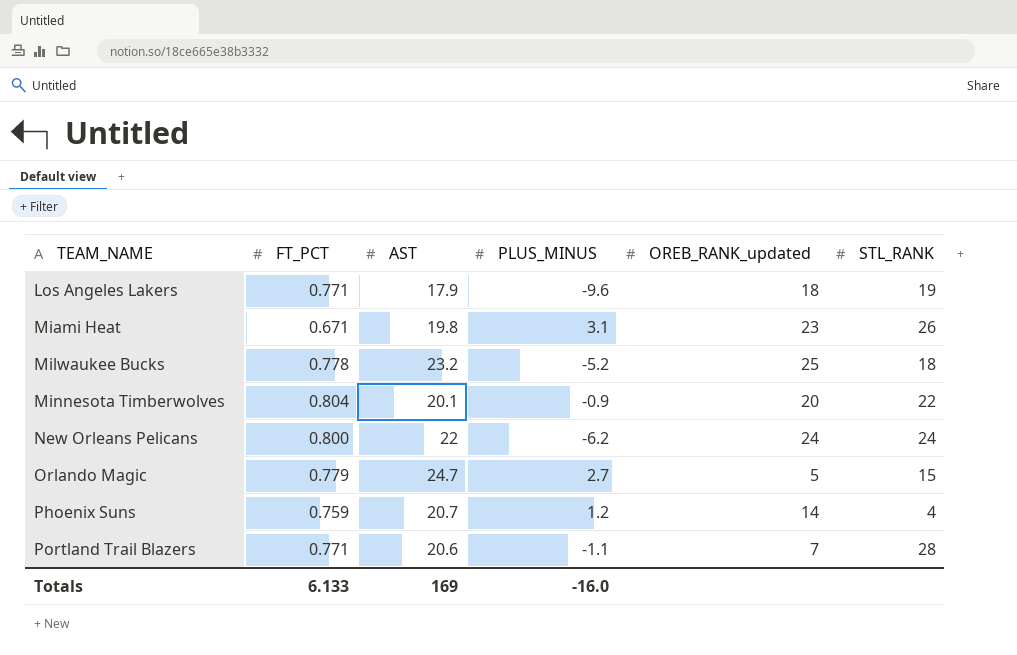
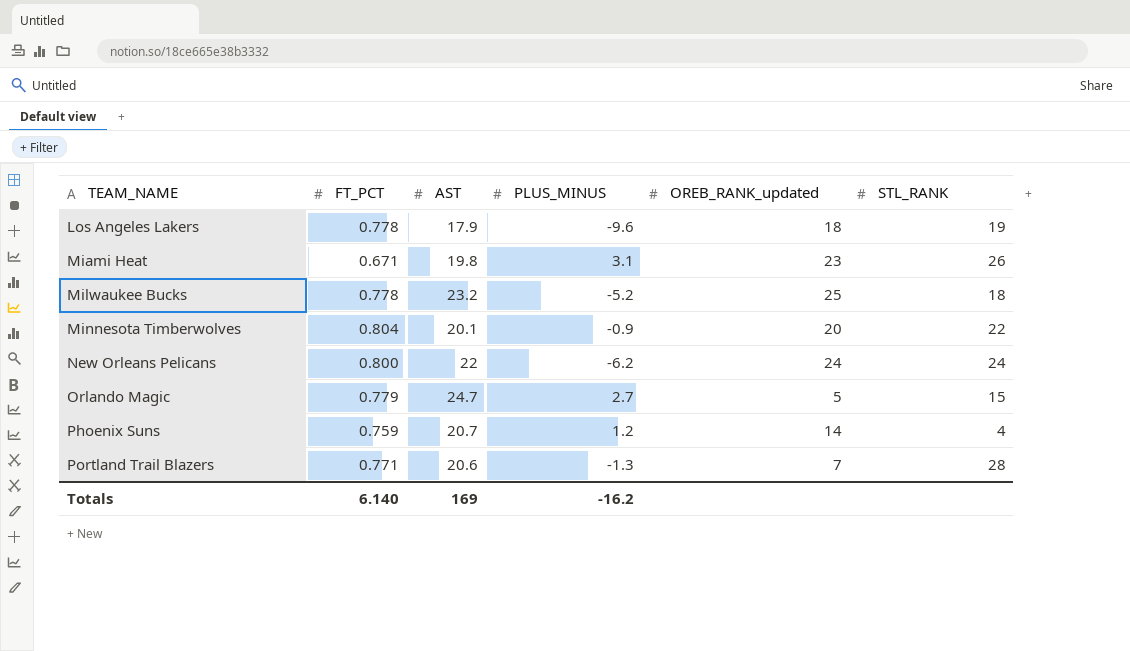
Los Angeles Lakers | FT_PCT: 0.771 -> 0.778
Portland Trail Blazers | PLUS_MINUS: -1.1 -> -1.3
Totals | FT_PCT: 6.133 -> 6.140
Totals | PLUS_MINUS: -16.0 -> -16.2

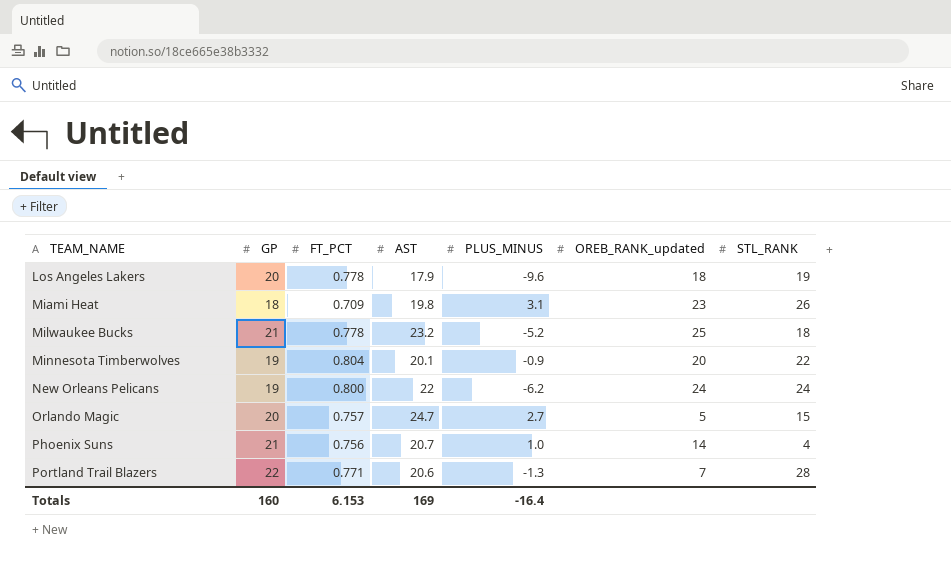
column GP | position: none -> 2
Miami Heat | FT_PCT: 0.671 -> 0.709
Orlando Magic | FT_PCT: 0.779 -> 0.757
Phoenix Suns | FT_PCT: 0.759 -> 0.756
Phoenix Suns | PLUS_MINUS: 1.2 -> 1.0
Totals | FT_PCT: 6.140 -> 6.153
Totals | PLUS_MINUS: -16.2 -> -16.4

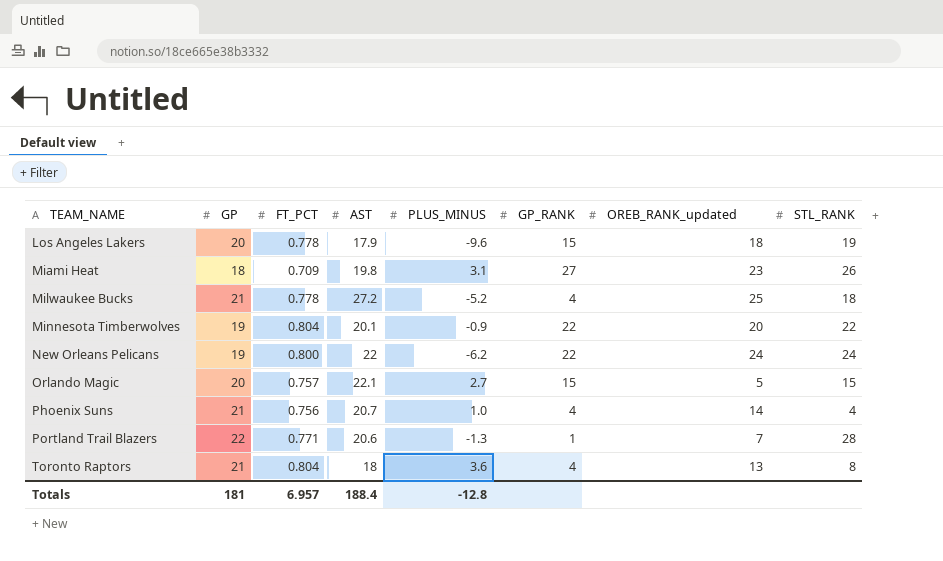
column GP_RANK | position: none -> 6
Milwaukee Bucks | AST: 23.2 -> 27.2
Orlando Magic | AST: 24.7 -> 22.1
row Toronto Raptors: none -> 21 | 0.804 | 18 | 3.6 | 4 | 13 | 8
Totals | GP: 160 -> 181
Totals | FT_PCT: 6.153 -> 6.957
Totals | AST: 169 -> 188.4
Totals | PLUS_MINUS: -16.4 -> -12.8

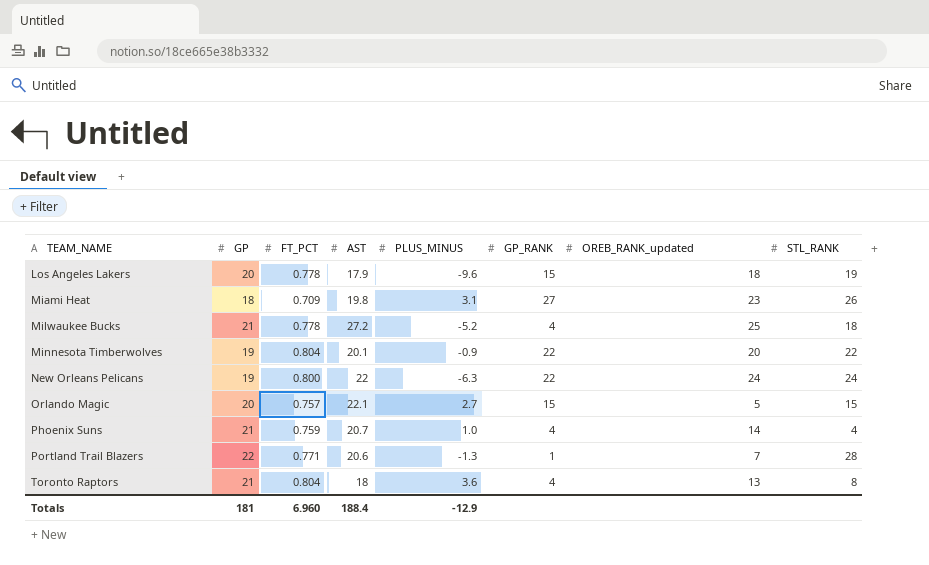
New Orleans Pelicans | PLUS_MINUS: -6.2 -> -6.3
Phoenix Suns | FT_PCT: 0.756 -> 0.759
Totals | FT_PCT: 6.957 -> 6.960
Totals | PLUS_MINUS: -12.8 -> -12.9

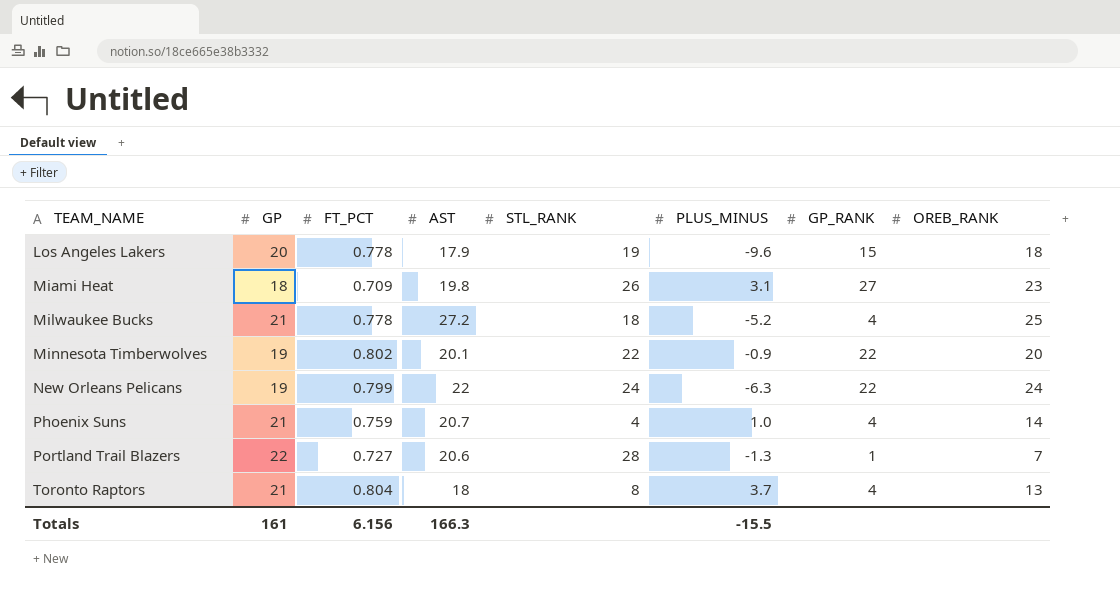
column STL_RANK | position: 8 -> 5
column name: OREB_RANK_updated -> OREB_RANK
row Orlando Magic: 20 | 0.757 | 22.1 | 2.7 | 15 | 5 | 15 -> none
Minnesota Timberwolves | FT_PCT: 0.804 -> 0.802
New Orleans Pelicans | FT_PCT: 0.800 -> 0.799
Portland Trail Blazers | FT_PCT: 0.771 -> 0.727
Toronto Raptors | PLUS_MINUS: 3.6 -> 3.7
Totals | GP: 181 -> 161
Totals | FT_PCT: 6.960 -> 6.156
Totals | AST: 188.4 -> 166.3
Totals | PLUS_MINUS: -12.9 -> -15.5

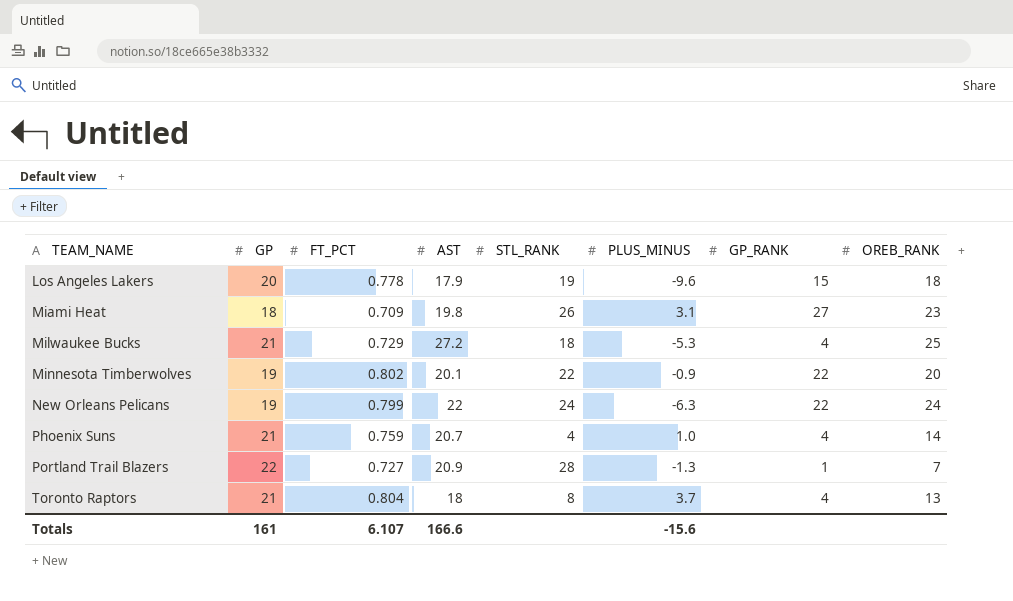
Milwaukee Bucks | FT_PCT: 0.778 -> 0.729
Milwaukee Bucks | PLUS_MINUS: -5.2 -> -5.3
Portland Trail Blazers | AST: 20.6 -> 20.9
Totals | FT_PCT: 6.156 -> 6.107
Totals | AST: 166.3 -> 166.6
Totals | PLUS_MINUS: -15.5 -> -15.6

